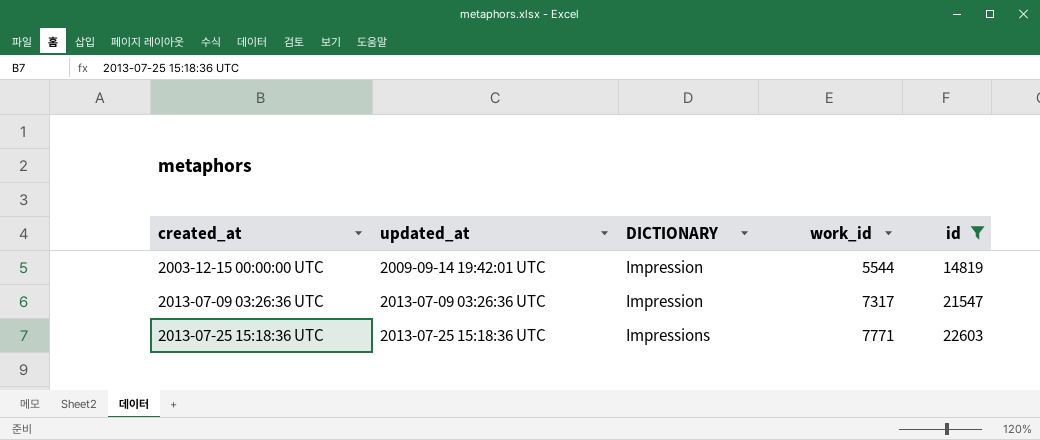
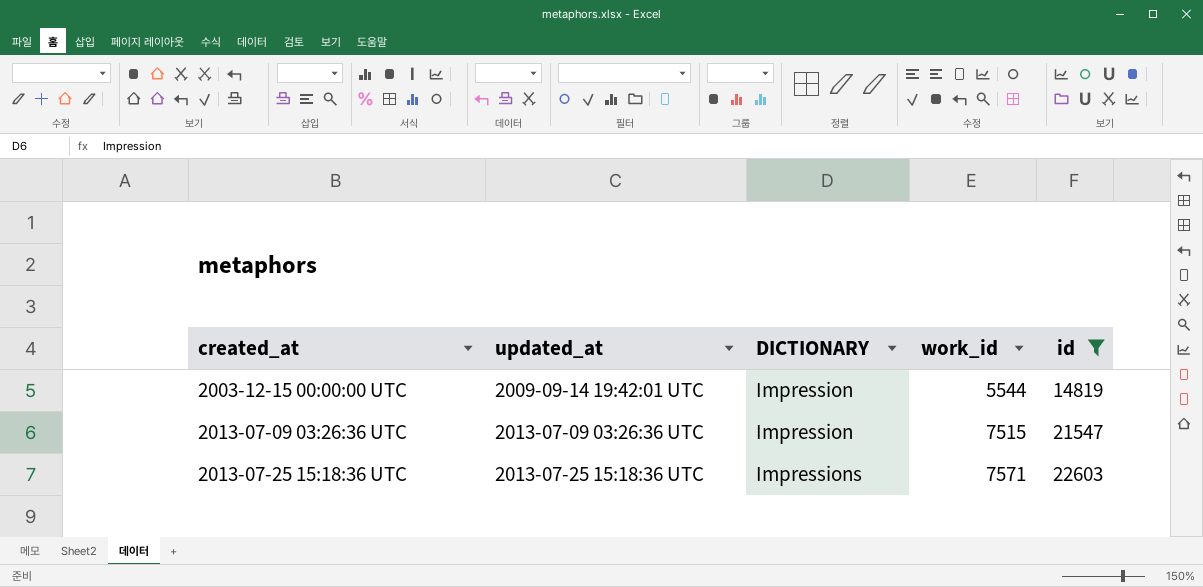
2013-07-09 03:26:36 UTC | work_id: 7317 -> 7515
2013-07-25 15:18:36 UTC | work_id: 7771 -> 7571

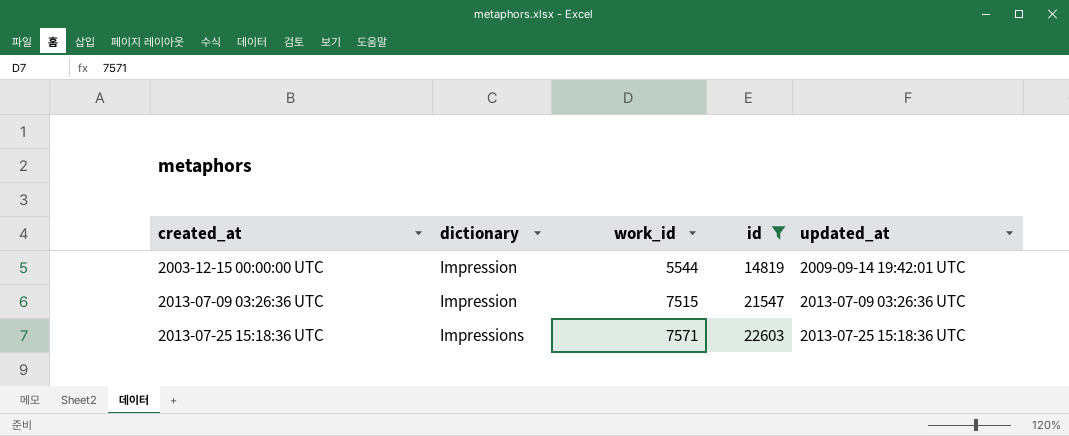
column name: DICTIONARY -> dictionary
column updated_at | position: 2 -> 5

